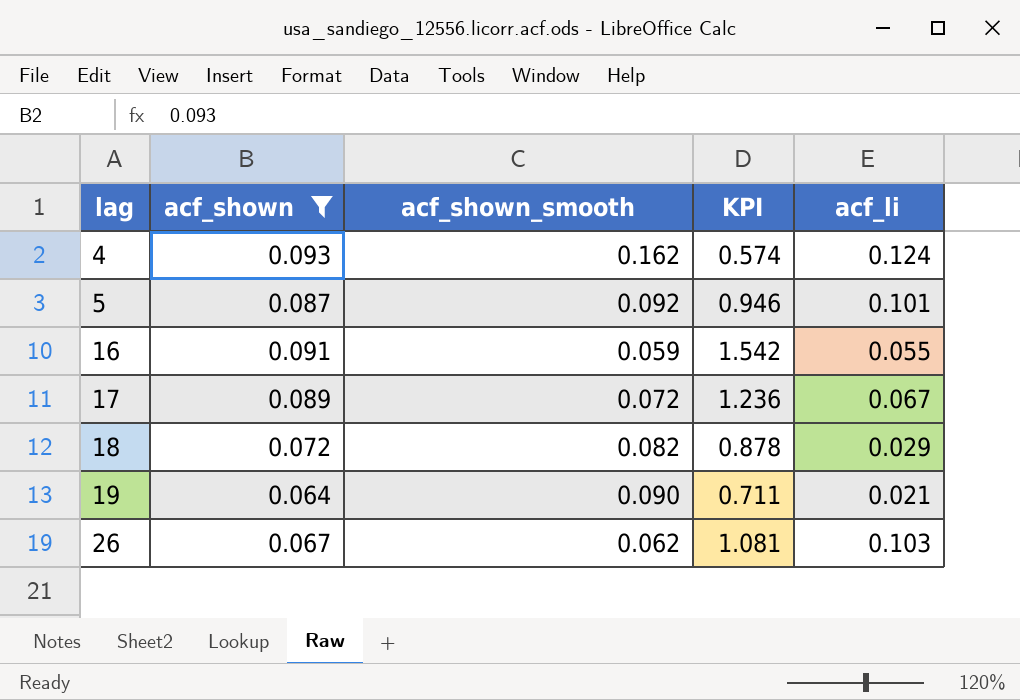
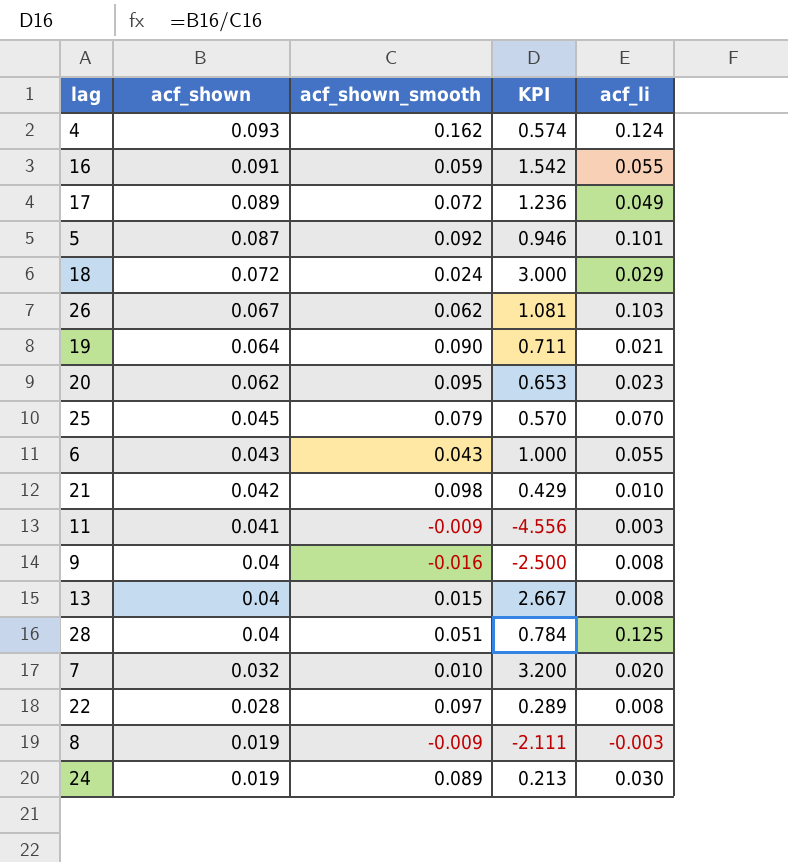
filter: acf_shown >= 0.064 -> none
row order: lag ascending -> acf_shown descending
17 | acf_li: 0.067 -> 0.049
18 | acf_shown_smooth: 0.082 -> 0.024
18 | KPI: 0.878 -> 3.000

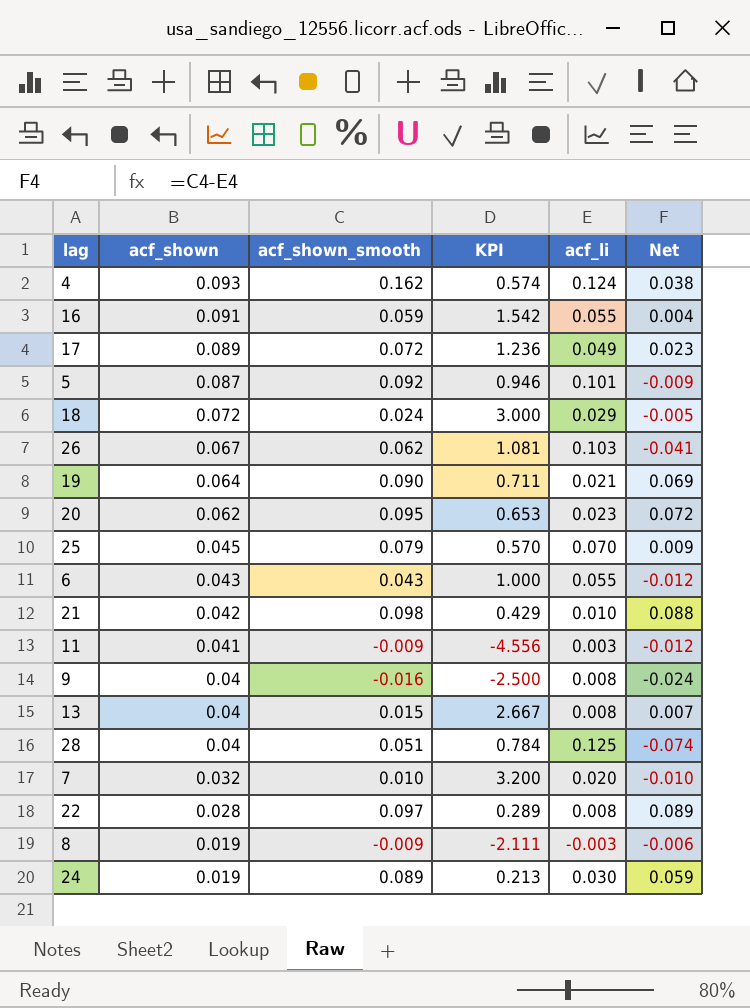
column Net | formula: none -> [acf_shown_smooth] - [acf_li]

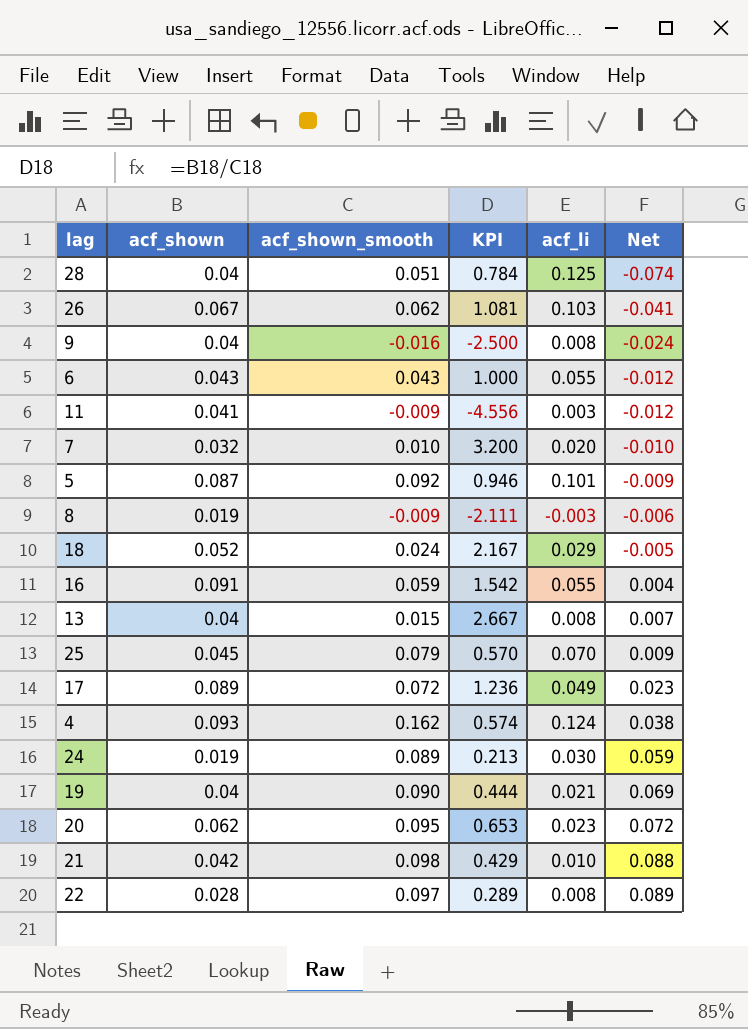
row order: acf_shown descending -> Net ascending
18 | acf_shown: 0.072 -> 0.052
18 | KPI: 3.000 -> 2.167
19 | acf_shown: 0.064 -> 0.04
19 | KPI: 0.711 -> 0.444

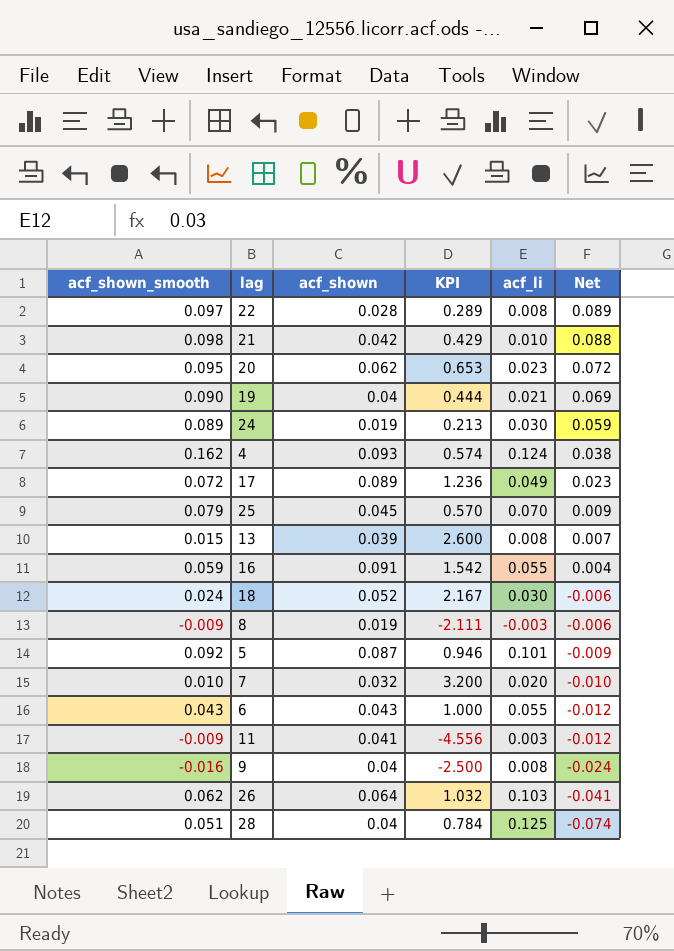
row order: Net ascending -> Net descending
column acf_shown_smooth | position: 3 -> 1
13 | acf_shown: 0.04 -> 0.039
13 | KPI: 2.667 -> 2.600
18 | acf_li: 0.029 -> 0.030
18 | Net: -0.005 -> -0.006
26 | acf_shown: 0.067 -> 0.064
26 | KPI: 1.081 -> 1.032

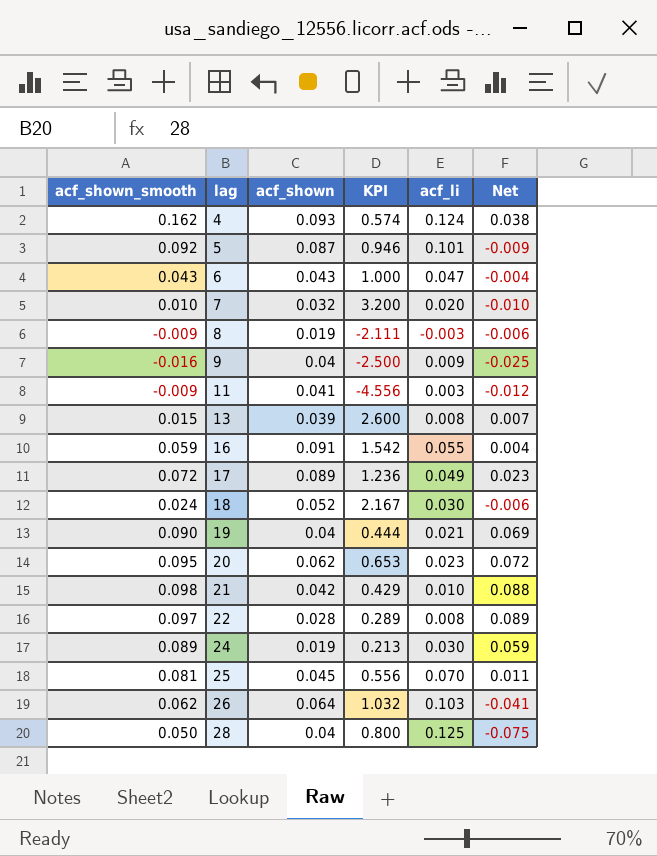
row order: Net descending -> lag ascending
6 | acf_li: 0.055 -> 0.047
6 | Net: -0.012 -> -0.004
9 | acf_li: 0.008 -> 0.009
9 | Net: -0.024 -> -0.025
25 | acf_shown_smooth: 0.079 -> 0.081
25 | KPI: 0.570 -> 0.556
25 | Net: 0.009 -> 0.011
28 | acf_shown_smooth: 0.051 -> 0.050
28 | KPI: 0.784 -> 0.800
28 | Net: -0.074 -> -0.075

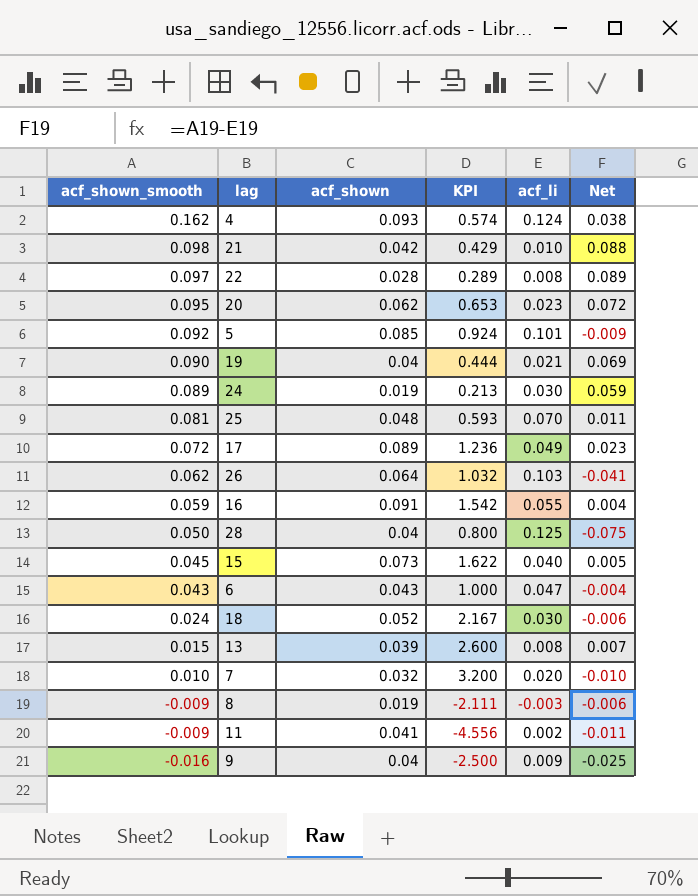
row order: lag ascending -> acf_shown_smooth descending
5 | acf_shown: 0.087 -> 0.085
5 | KPI: 0.946 -> 0.924
25 | acf_shown: 0.045 -> 0.048
25 | KPI: 0.556 -> 0.593
row 15: none -> 0.045 | 0.073 | 1.622 | 0.040 | 0.005
11 | acf_li: 0.003 -> 0.002
11 | Net: -0.012 -> -0.011

